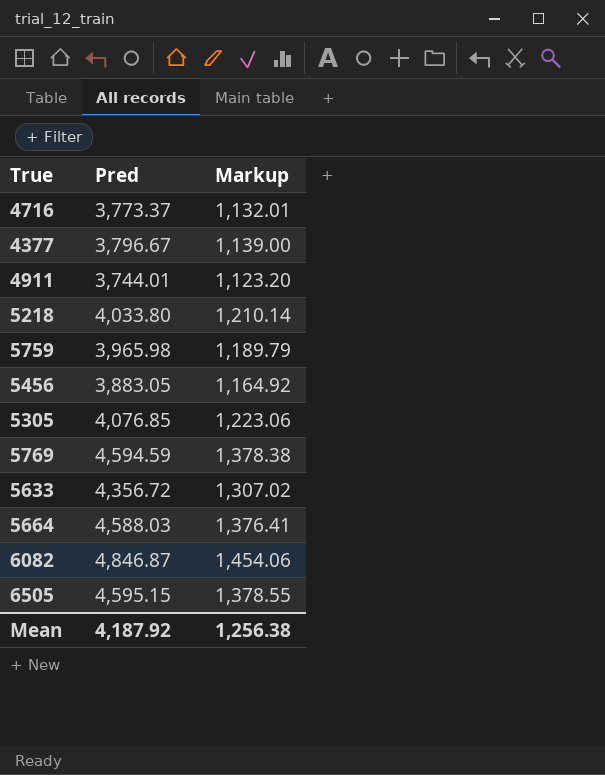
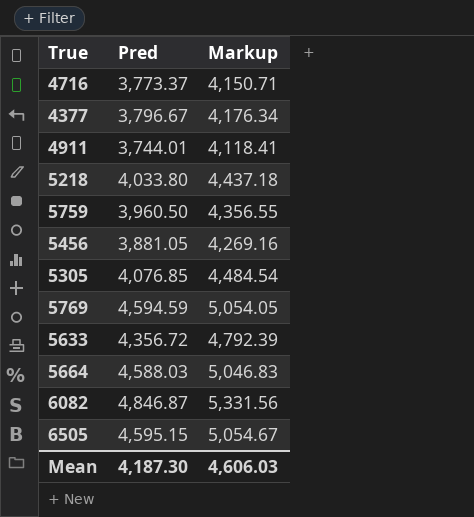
column Markup | formula: [Pred] * 0.3 -> [Pred] * 1.1
5759 | Pred: 3,965.98 -> 3,960.50
5456 | Pred: 3,883.05 -> 3,881.05
Mean | Pred: 4,187.92 -> 4,187.30
Mean | Markup: 1,256.38 -> 4,606.03

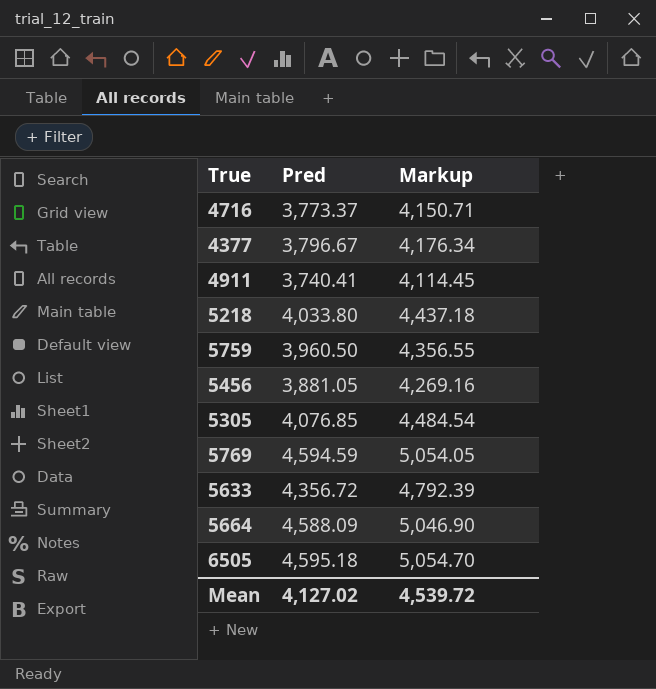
row 6082: 4,846.87 | 5,331.56 -> none
4911 | Pred: 3,744.01 -> 3,740.41
4911 | Markup: 4,118.41 -> 4,114.45
5664 | Pred: 4,588.03 -> 4,588.09
5664 | Markup: 5,046.83 -> 5,046.90
6505 | Pred: 4,595.15 -> 4,595.18
6505 | Markup: 5,054.67 -> 5,054.70
Mean | Pred: 4,187.30 -> 4,127.02
Mean | Markup: 4,606.03 -> 4,539.72

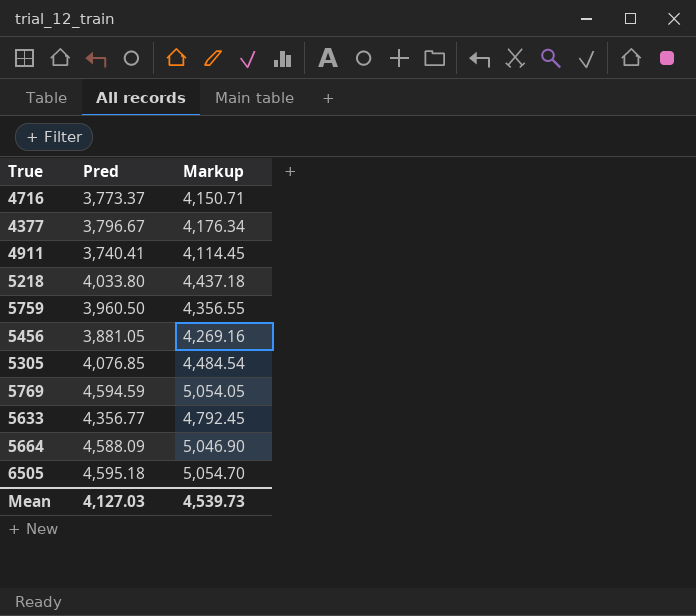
5633 | Pred: 4,356.72 -> 4,356.77
5633 | Markup: 4,792.39 -> 4,792.45
Mean | Pred: 4,127.02 -> 4,127.03
Mean | Markup: 4,539.72 -> 4,539.73

